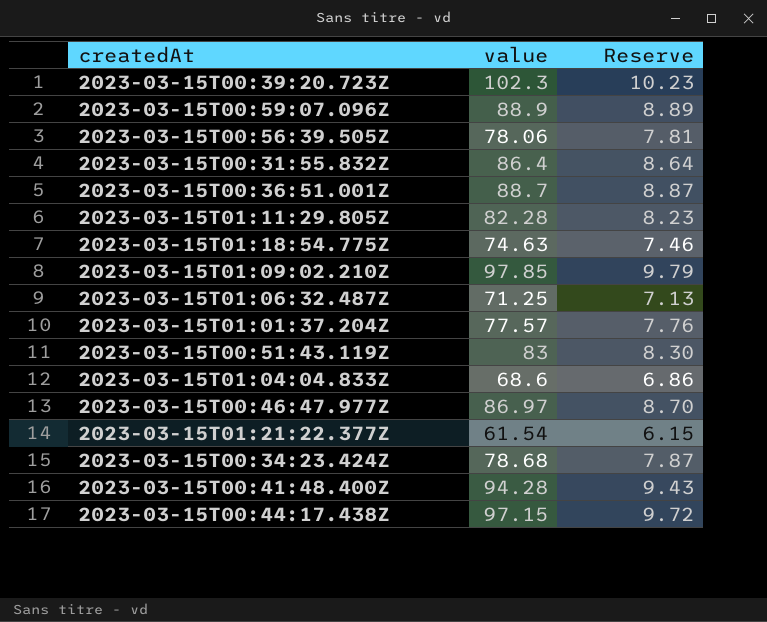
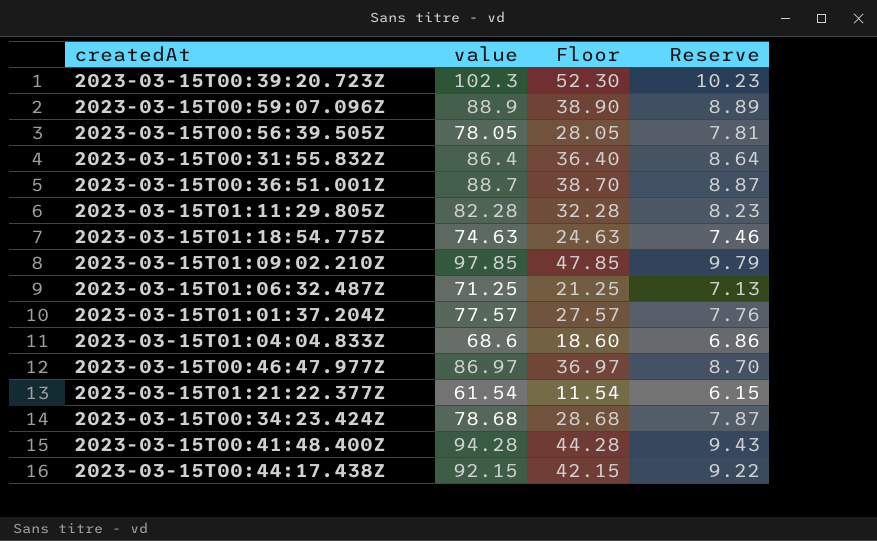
column Floor | formula: none -> [value] - 50
row 2023-03-15T00:51:43.119Z: 83 | 8.30 -> none
2023-03-15T00:56:39.505Z | value: 78.06 -> 78.05
2023-03-15T00:44:17.438Z | value: 97.15 -> 92.15
2023-03-15T00:44:17.438Z | Reserve: 9.72 -> 9.22

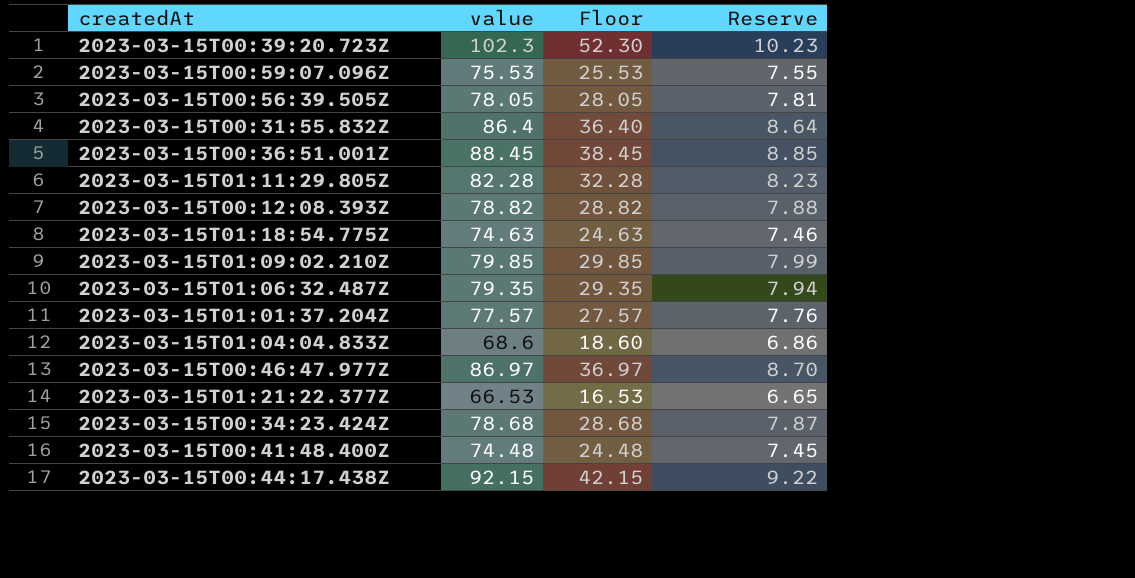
2023-03-15T00:59:07.096Z | value: 88.9 -> 75.53
2023-03-15T00:59:07.096Z | Floor: 38.90 -> 25.53
2023-03-15T00:59:07.096Z | Reserve: 8.89 -> 7.55
2023-03-15T00:36:51.001Z | value: 88.7 -> 88.45
2023-03-15T00:36:51.001Z | Floor: 38.70 -> 38.45
2023-03-15T00:36:51.001Z | Reserve: 8.87 -> 8.85
row 2023-03-15T00:12:08.393Z: none -> 78.82 | 28.82 | 7.88
2023-03-15T01:09:02.210Z | value: 97.85 -> 79.85
2023-03-15T01:09:02.210Z | Floor: 47.85 -> 29.85
2023-03-15T01:09:02.210Z | Reserve: 9.79 -> 7.99
2023-03-15T01:06:32.487Z | value: 71.25 -> 79.35
2023-03-15T01:06:32.487Z | Floor: 21.25 -> 29.35
2023-03-15T01:06:32.487Z | Reserve: 7.13 -> 7.94
2023-03-15T01:21:22.377Z | value: 61.54 -> 66.53
2023-03-15T01:21:22.377Z | Floor: 11.54 -> 16.53
2023-03-15T01:21:22.377Z | Reserve: 6.15 -> 6.65
2023-03-15T00:41:48.400Z | value: 94.28 -> 74.48
2023-03-15T00:41:48.400Z | Floor: 44.28 -> 24.48
2023-03-15T00:41:48.400Z | Reserve: 9.43 -> 7.45

